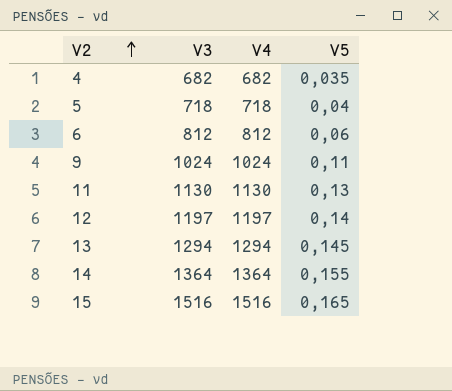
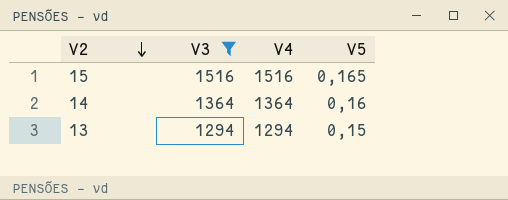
filter: none -> V3 >= 1294
row order: V2 ascending -> V2 descending
14 | V5: 0,155 -> 0,16
13 | V5: 0,145 -> 0,15

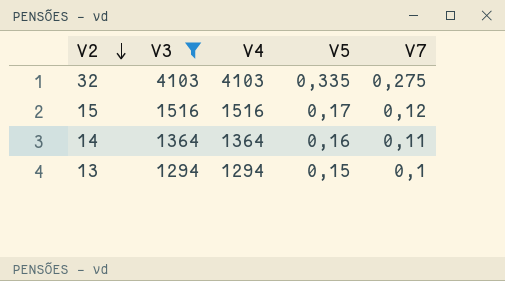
column V7 | position: none -> 5
row 32: none -> 4103 | 4103 | 0,335 | 0,275
15 | V5: 0,165 -> 0,17

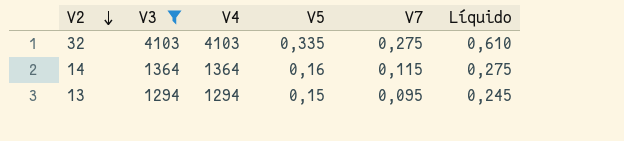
column Líquido | formula: none -> [V5] + [V7]
row 15: 1516 | 1516 | 0,17 | 0,12 -> none
14 | V7: 0,11 -> 0,115
13 | V7: 0,1 -> 0,095

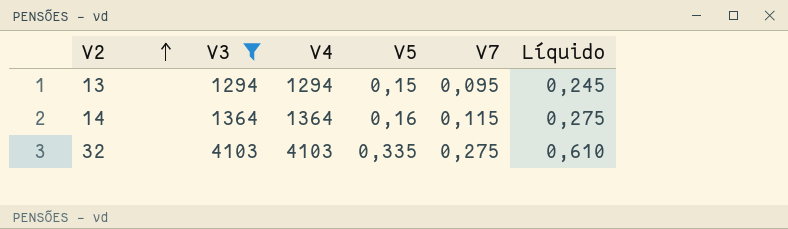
row order: V2 descending -> V2 ascending

